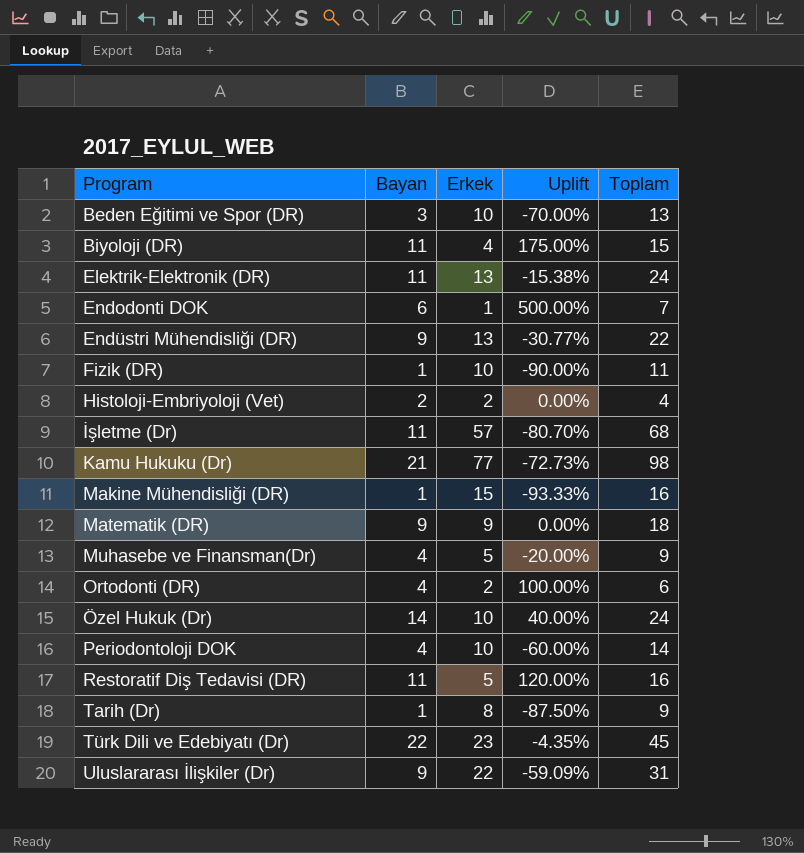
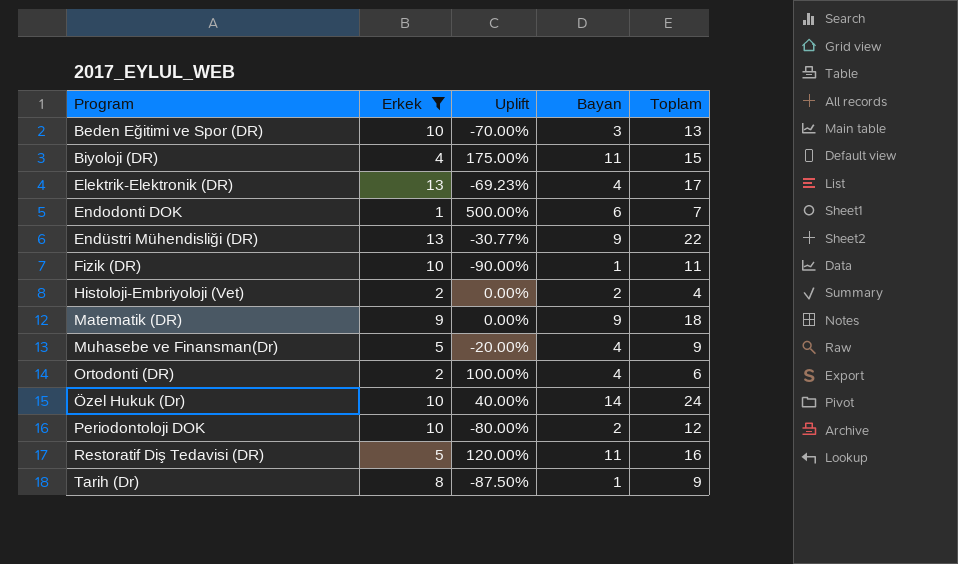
filter: none -> Erkek <= 13
column Bayan | position: 2 -> 4
Elektrik-Elektronik (DR) | Uplift: -15.38% -> -69.23%
Elektrik-Elektronik (DR) | Bayan: 11 -> 4
Elektrik-Elektronik (DR) | Toplam: 24 -> 17
Periodontoloji DOK | Uplift: -60.00% -> -80.00%
Periodontoloji DOK | Bayan: 4 -> 2
Periodontoloji DOK | Toplam: 14 -> 12

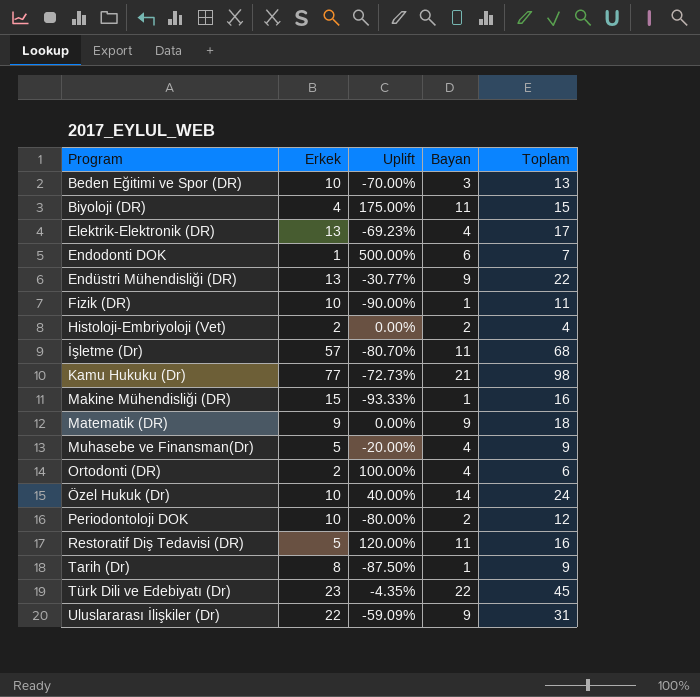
filter: Erkek <= 13 -> none

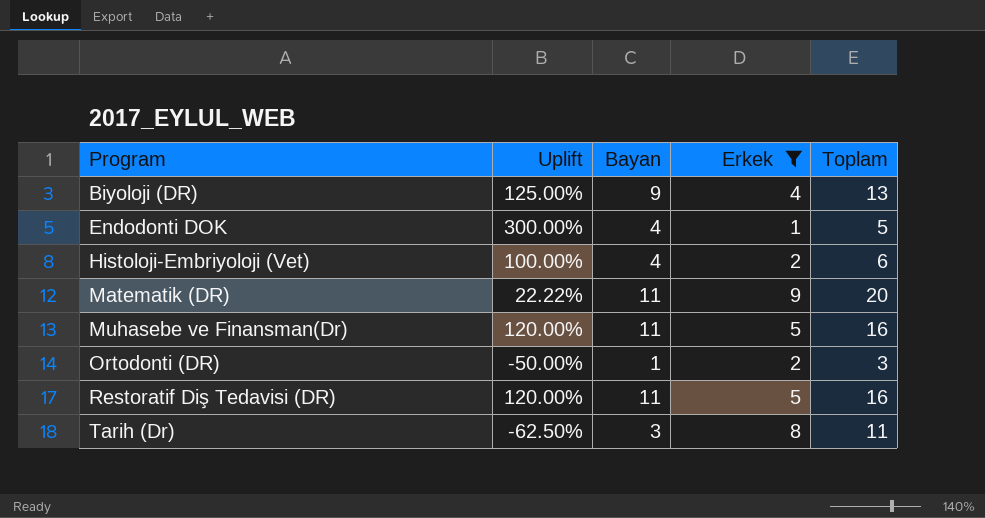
filter: none -> Erkek <= 9
column Erkek | position: 2 -> 4
Biyoloji (DR) | Uplift: 175.00% -> 125.00%
Biyoloji (DR) | Bayan: 11 -> 9
Biyoloji (DR) | Toplam: 15 -> 13
Endodonti DOK | Uplift: 500.00% -> 300.00%
Endodonti DOK | Bayan: 6 -> 4
Endodonti DOK | Toplam: 7 -> 5
Histoloji-Embriyoloji (Vet) | Uplift: 0.00% -> 100.00%
Histoloji-Embriyoloji (Vet) | Bayan: 2 -> 4
Histoloji-Embriyoloji (Vet) | Toplam: 4 -> 6
Matematik (DR) | Uplift: 0.00% -> 22.22%
Matematik (DR) | Bayan: 9 -> 11
Matematik (DR) | Toplam: 18 -> 20
Muhasebe ve Finansman(Dr) | Uplift: -20.00% -> 120.00%
Muhasebe ve Finansman(Dr) | Bayan: 4 -> 11
Muhasebe ve Finansman(Dr) | Toplam: 9 -> 16
Ortodonti (DR) | Uplift: 100.00% -> -50.00%
Ortodonti (DR) | Bayan: 4 -> 1
Ortodonti (DR) | Toplam: 6 -> 3
Tarih (Dr) | Uplift: -87.50% -> -62.50%
Tarih (Dr) | Bayan: 1 -> 3
Tarih (Dr) | Toplam: 9 -> 11

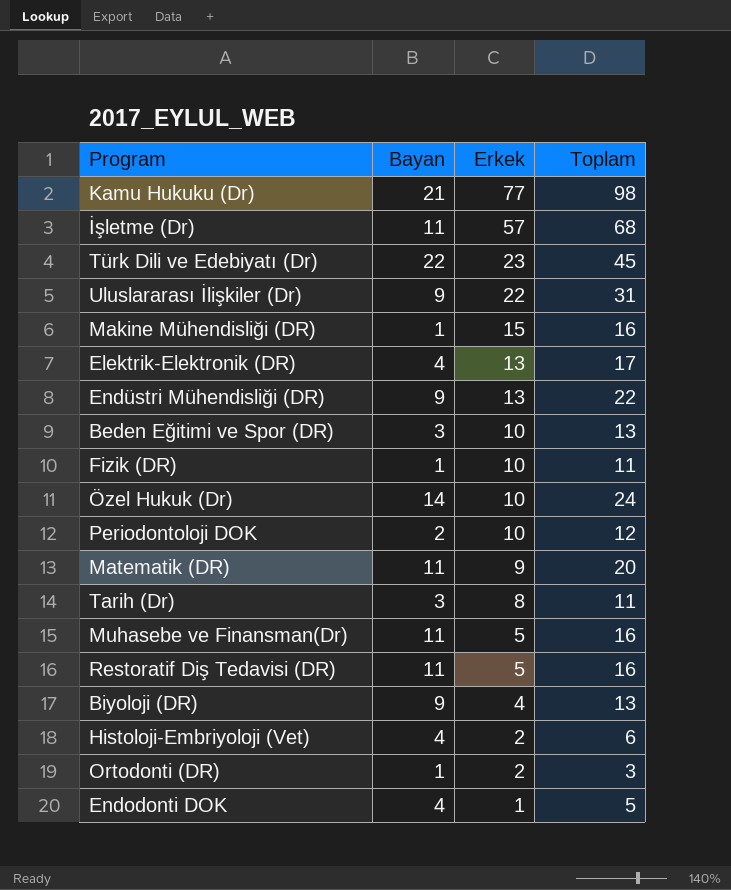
filter: Erkek <= 9 -> none
row order: Program ascending -> Erkek descending
column Uplift | formula: ([Bayan] - [Erkek]) / [Erkek] -> none

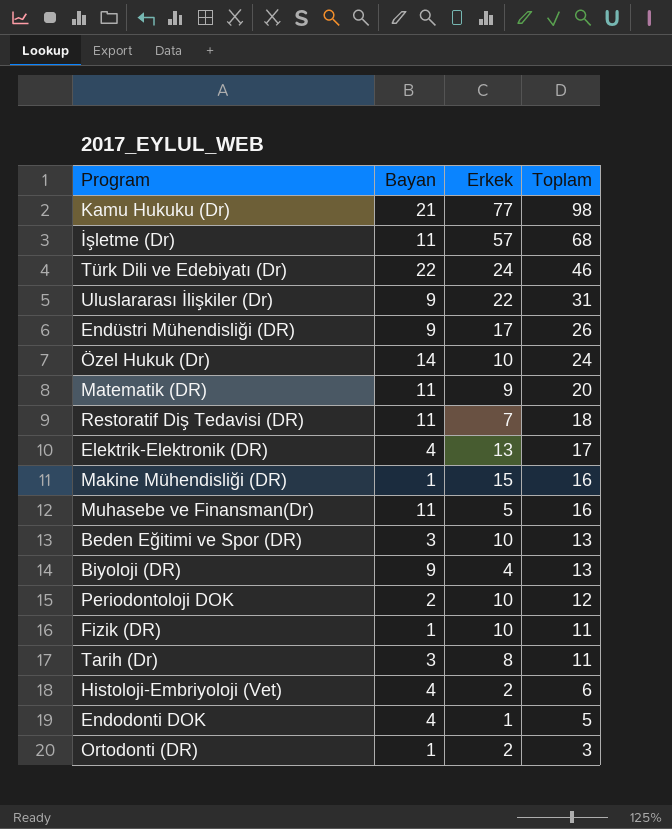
row order: Erkek descending -> Toplam descending
Türk Dili ve Edebiyatı (Dr) | Erkek: 23 -> 24
Türk Dili ve Edebiyatı (Dr) | Toplam: 45 -> 46
Endüstri Mühendisliği (DR) | Erkek: 13 -> 17
Endüstri Mühendisliği (DR) | Toplam: 22 -> 26
Restoratif Diş Tedavisi (DR) | Erkek: 5 -> 7
Restoratif Diş Tedavisi (DR) | Toplam: 16 -> 18

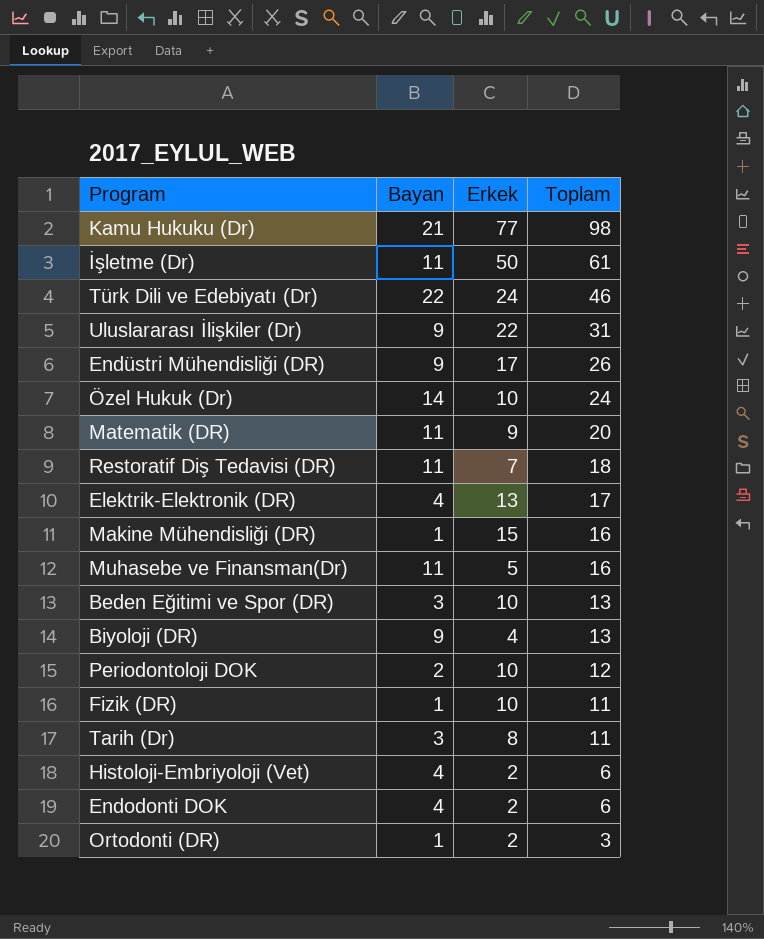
İşletme (Dr) | Erkek: 57 -> 50
İşletme (Dr) | Toplam: 68 -> 61
Endodonti DOK | Erkek: 1 -> 2
Endodonti DOK | Toplam: 5 -> 6

